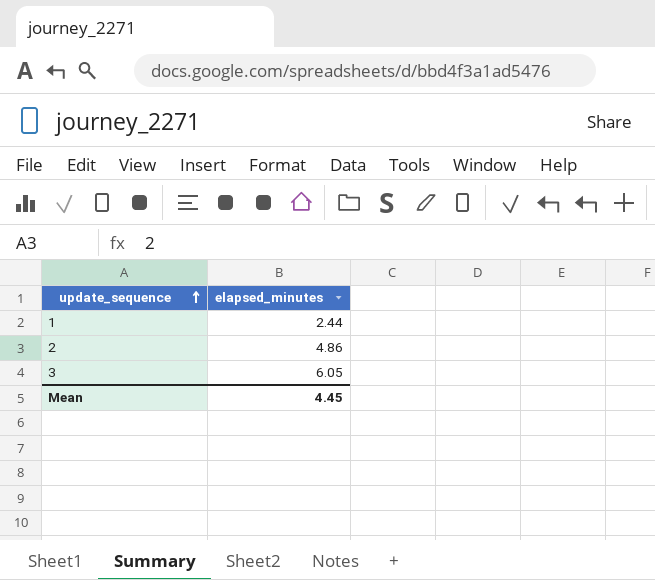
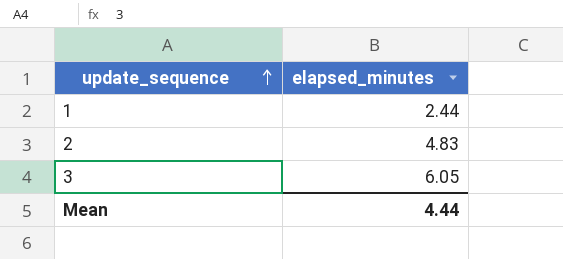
2 | elapsed_minutes: 4.86 -> 4.83
Mean | elapsed_minutes: 4.45 -> 4.44

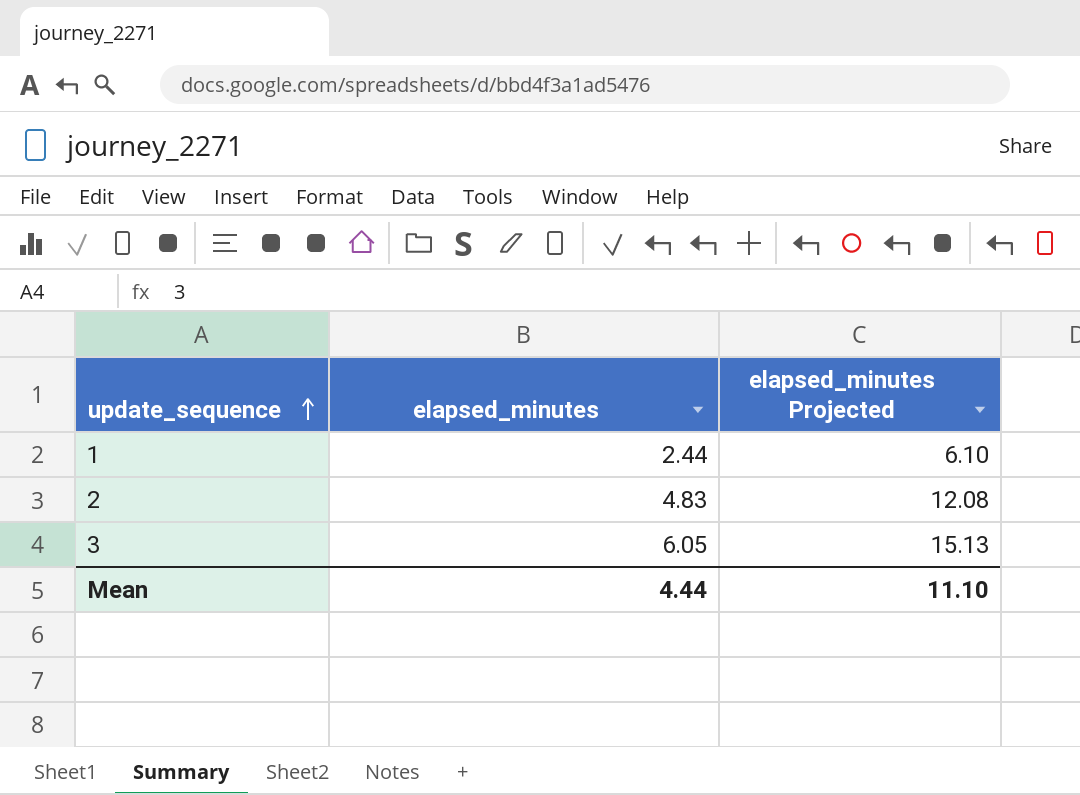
column elapsed_minutes Projected | formula: none -> [elapsed_minutes] * 2.5

